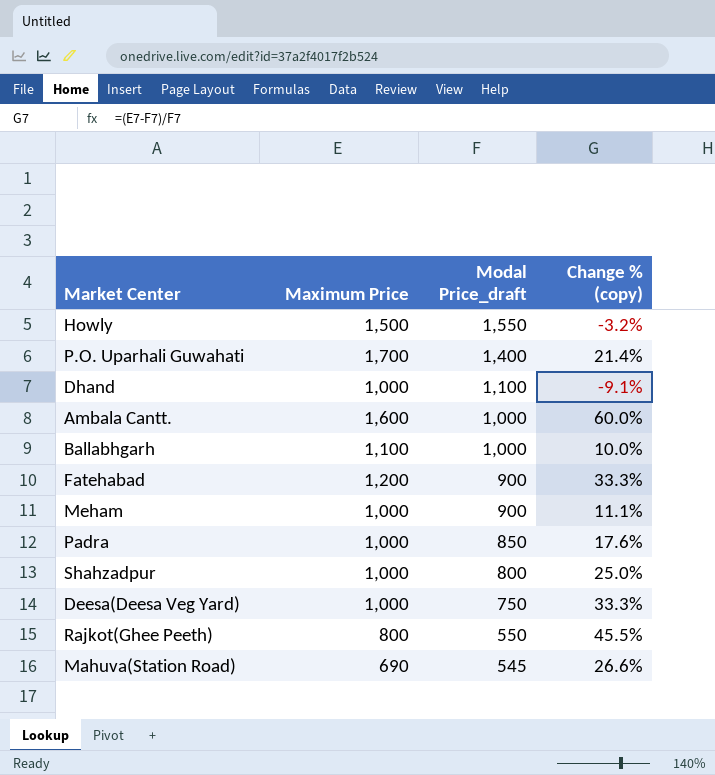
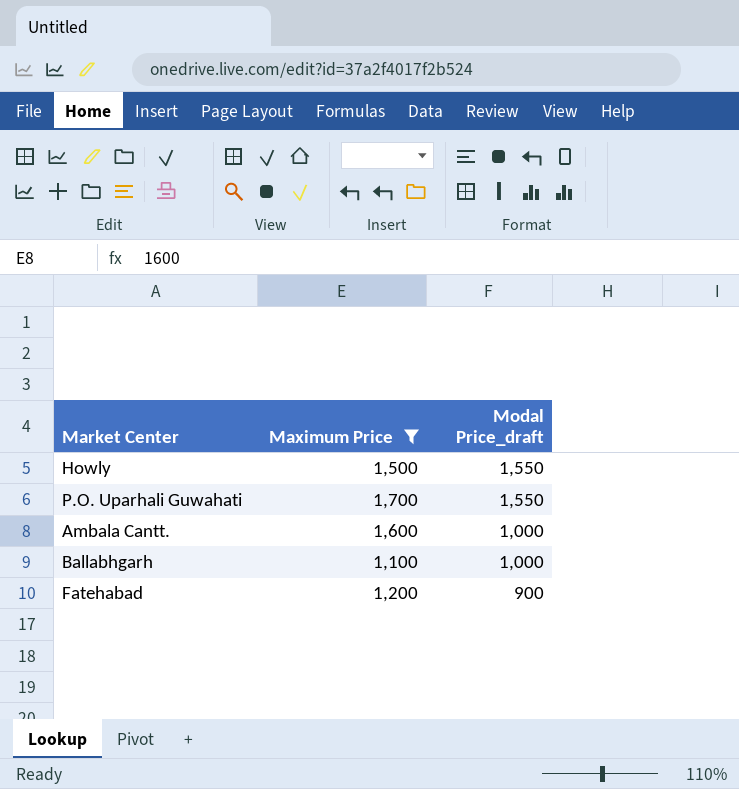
filter: none -> Maximum Price >= 1,100
column Change % (copy) | formula: ([Maximum Price] - [Modal Price_draft]) / [Modal Price_draft] -> none
P.O. Uparhali Guwahati | Modal Price_draft: 1,400 -> 1,550

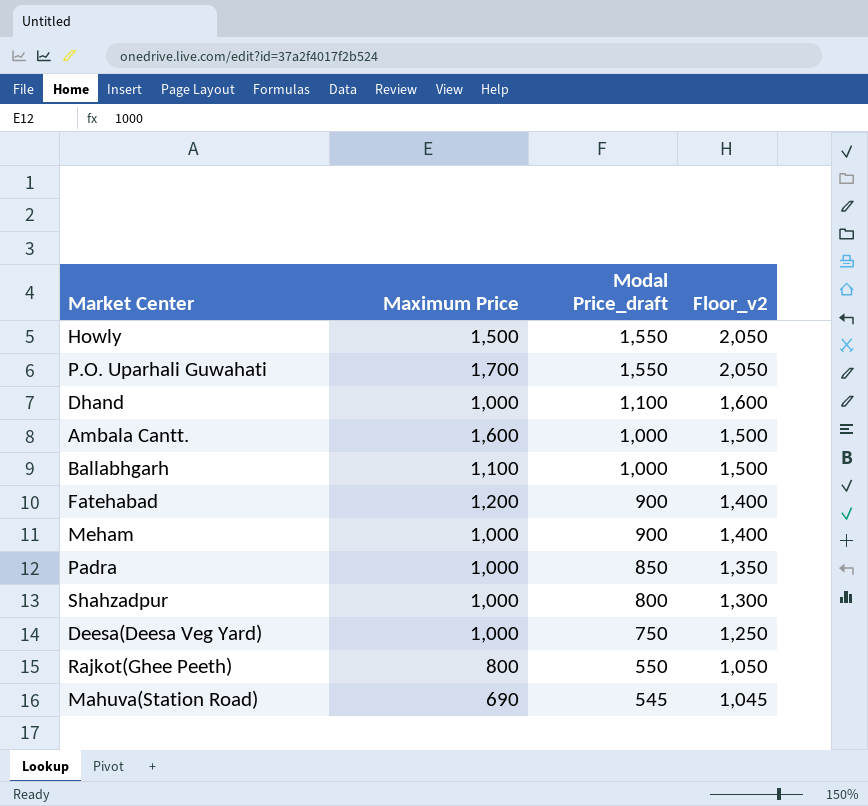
filter: Maximum Price >= 1,100 -> none
column Floor_v2 | formula: none -> [Modal Price_draft] + 500

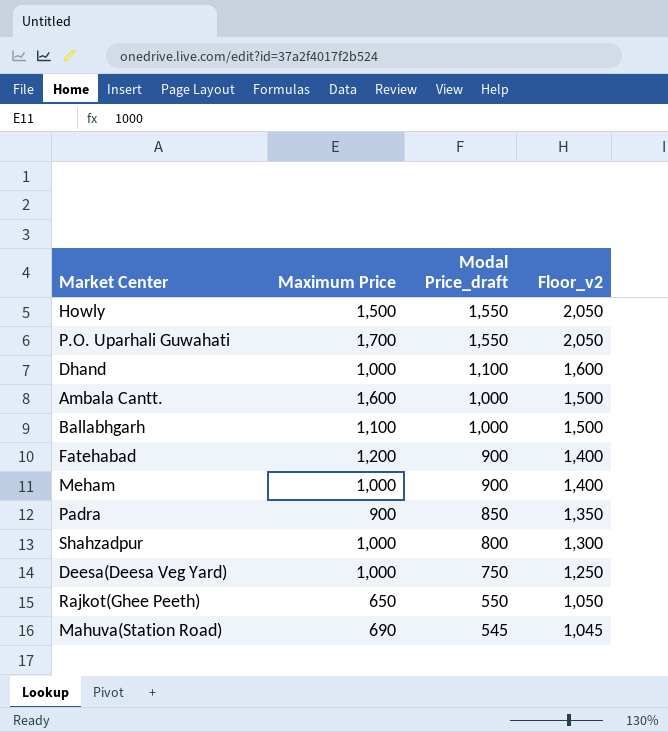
Padra | Maximum Price: 1,000 -> 900
Rajkot(Ghee Peeth) | Maximum Price: 800 -> 650

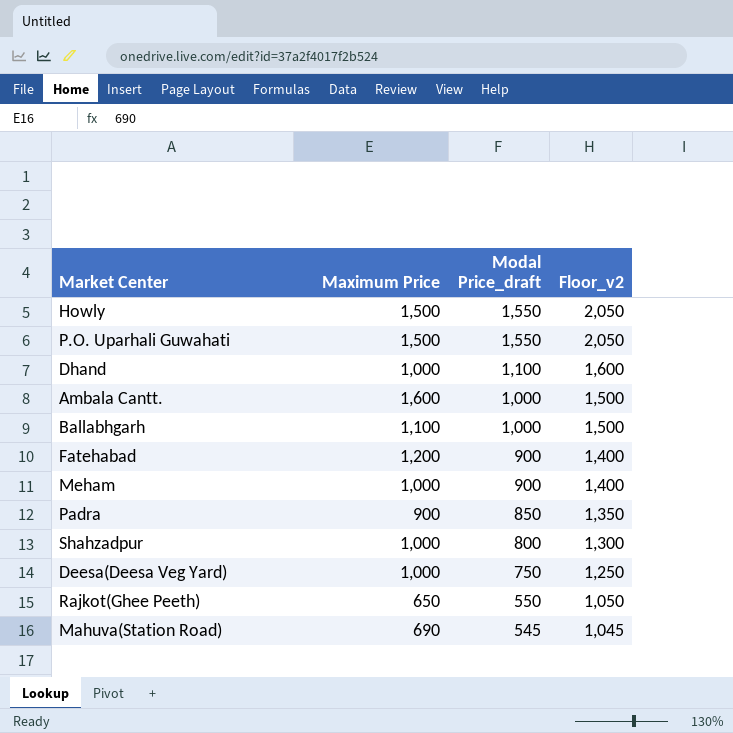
P.O. Uparhali Guwahati | Maximum Price: 1,700 -> 1,500

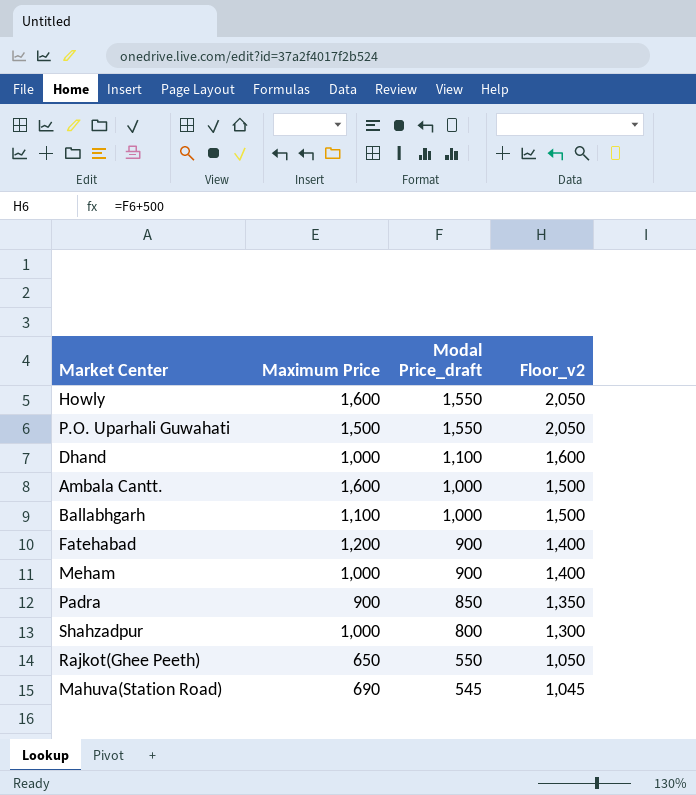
row Deesa(Deesa Veg Yard): 1,000 | 750 | 1,250 -> none
Howly | Maximum Price: 1,500 -> 1,600

